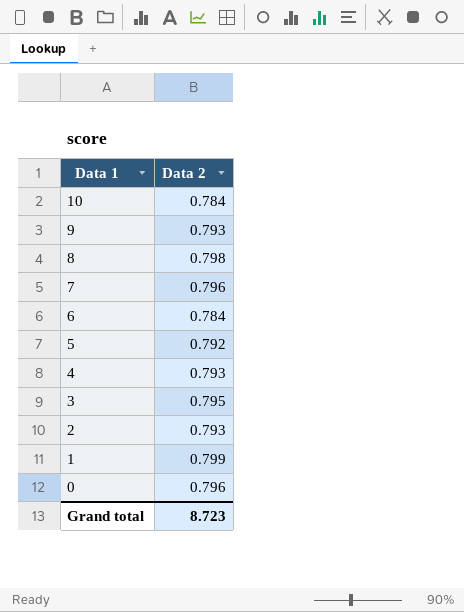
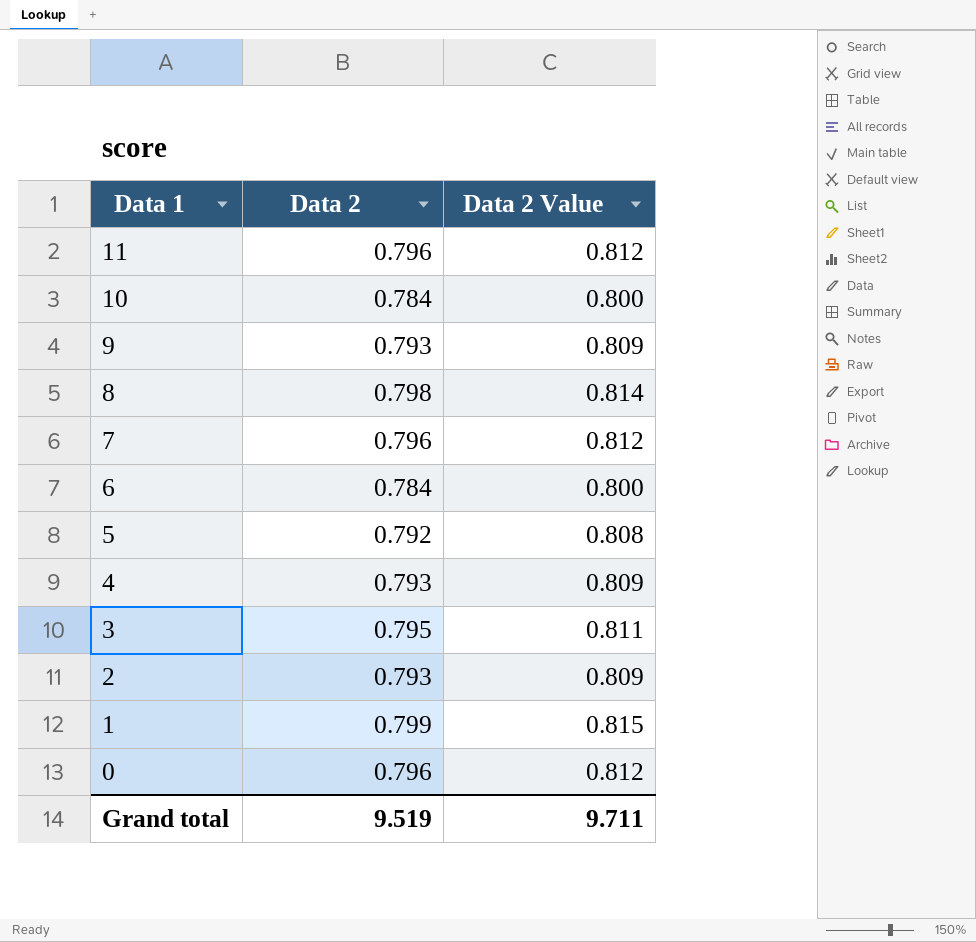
column Data 2 Value | formula: none -> [Data 2] * 1.02
row 11: none -> 0.796 | 0.812
Grand total | Data 2: 8.723 -> 9.519

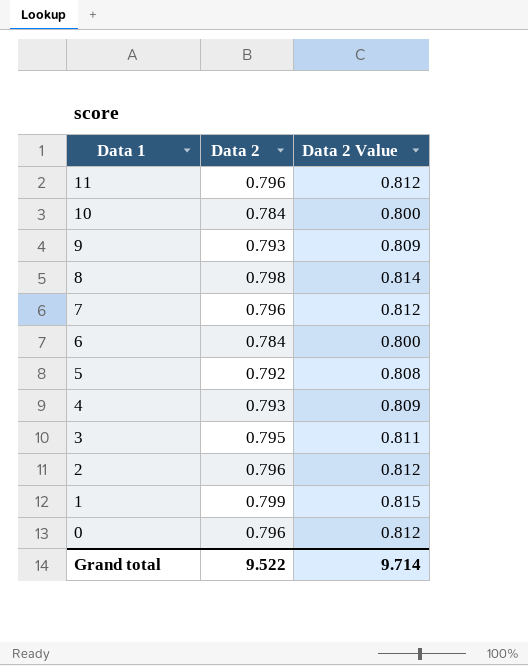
2 | Data 2: 0.793 -> 0.796
2 | Data 2 Value: 0.809 -> 0.812
Grand total | Data 2: 9.519 -> 9.522
Grand total | Data 2 Value: 9.711 -> 9.714

